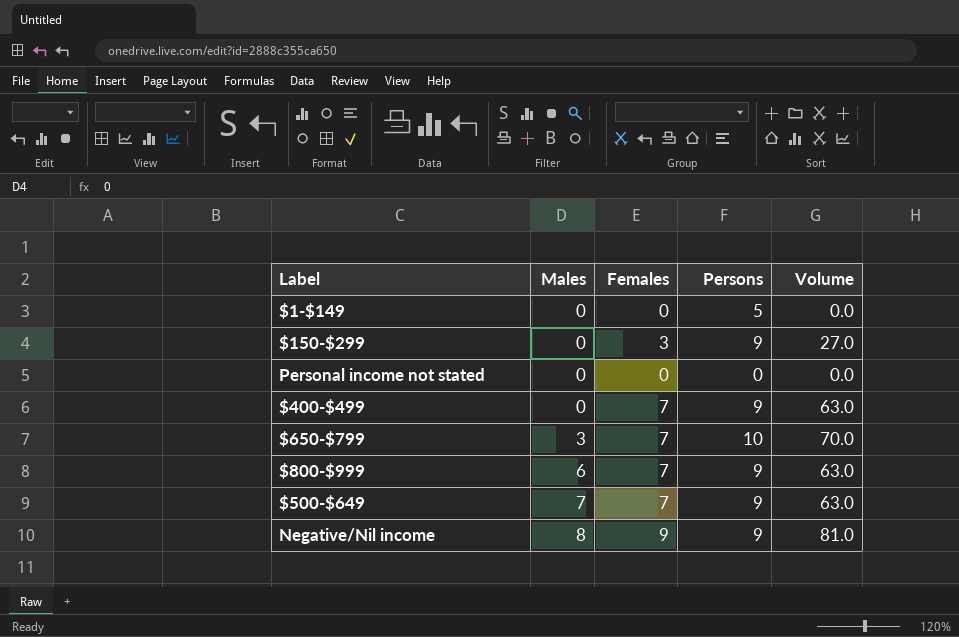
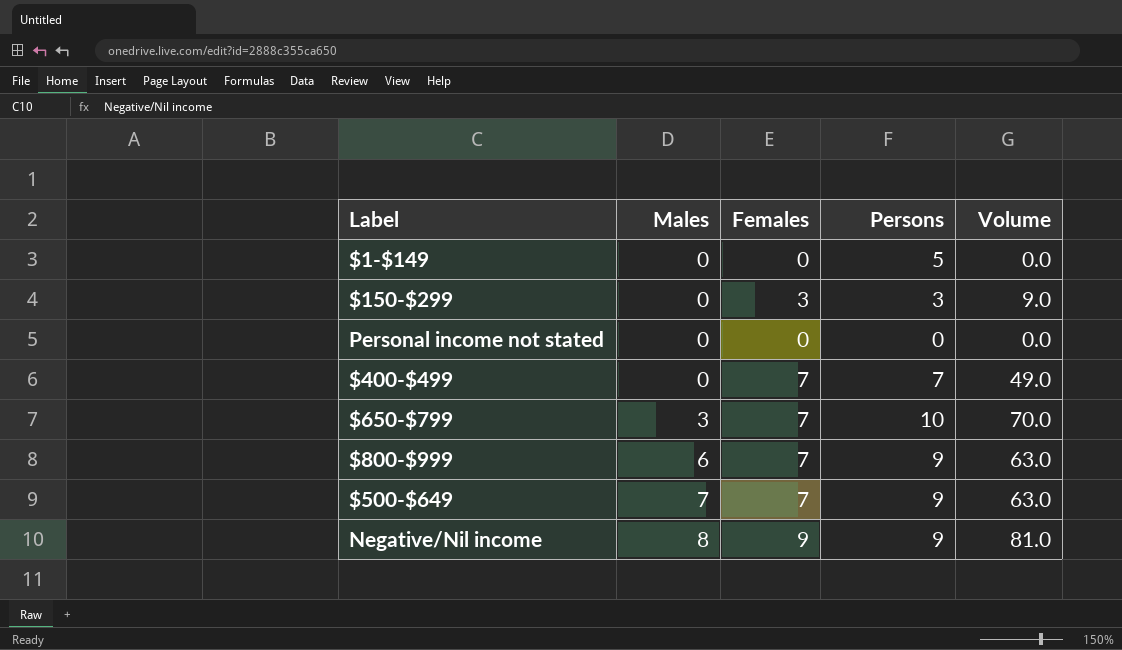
$150-$299 | Persons: 9 -> 3
$150-$299 | Volume: 27.0 -> 9.0
$400-$499 | Persons: 9 -> 7
$400-$499 | Volume: 63.0 -> 49.0

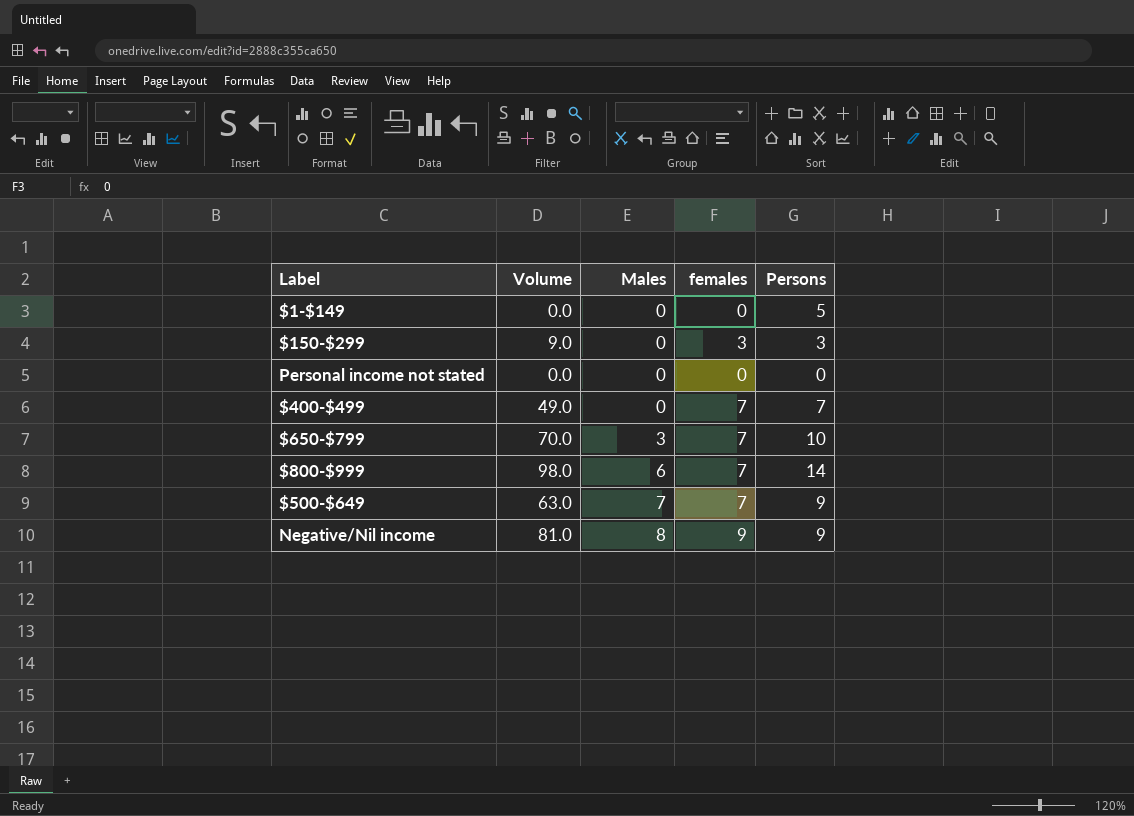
column Volume | position: 5 -> 2
column name: Females -> females
$800-$999 | Volume: 63.0 -> 98.0
$800-$999 | Persons: 9 -> 14

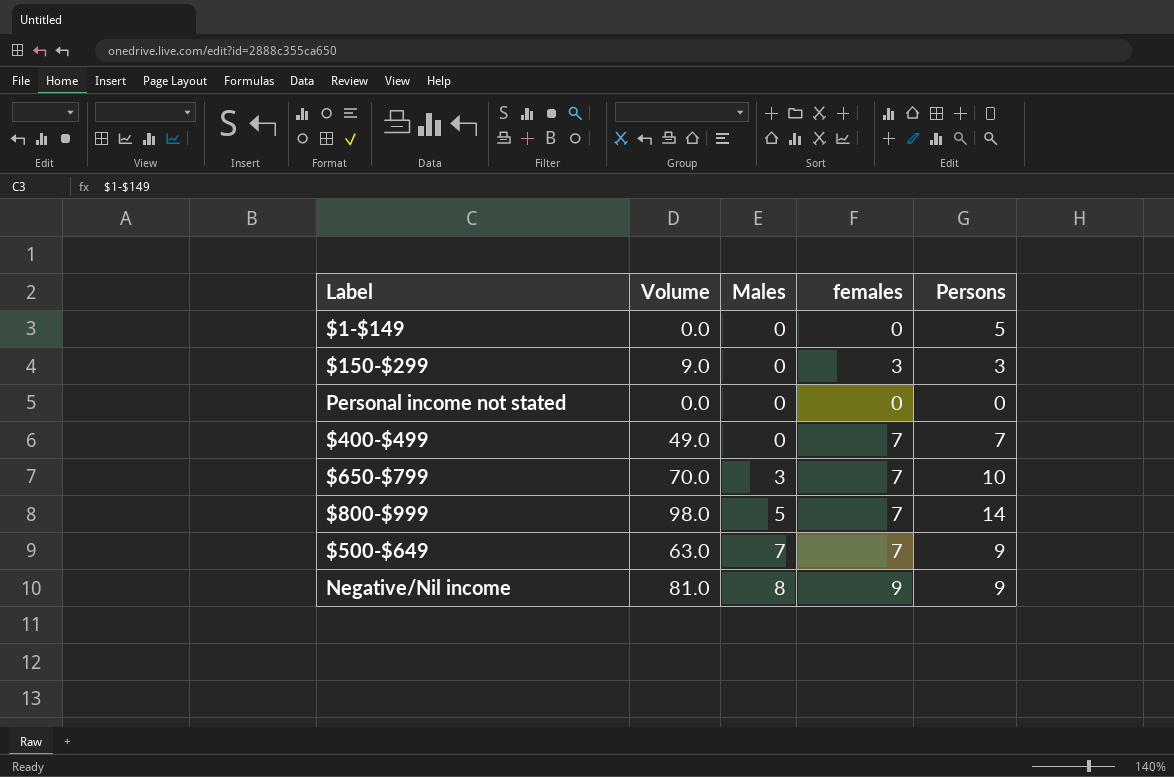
$800-$999 | Males: 6 -> 5

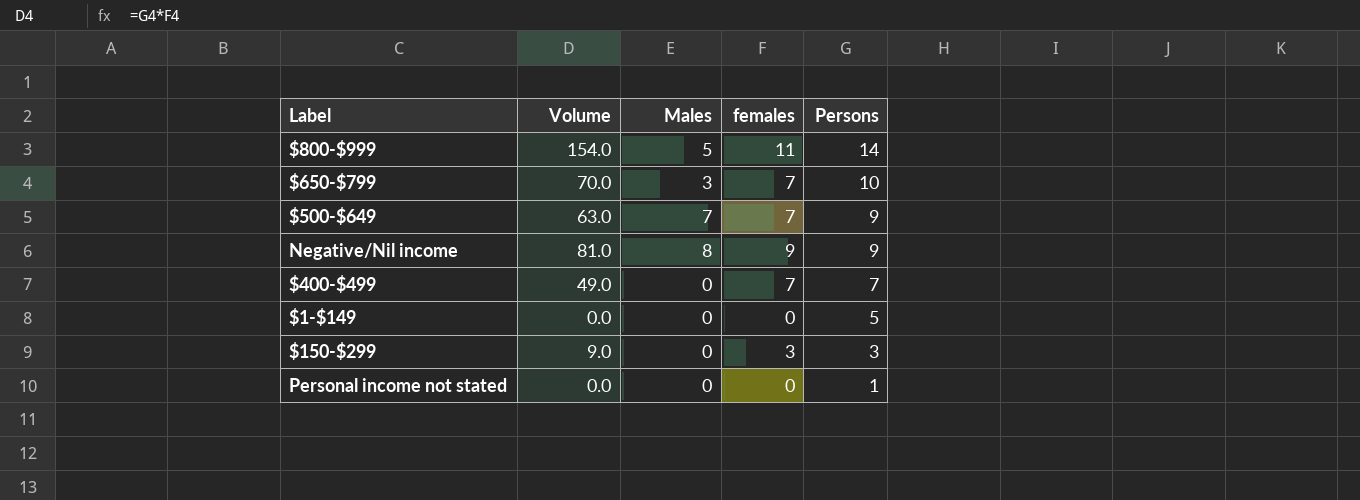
row order: Males ascending -> Persons descending
$800-$999 | Volume: 98.0 -> 154.0
$800-$999 | females: 7 -> 11
Personal income not stated | Persons: 0 -> 1

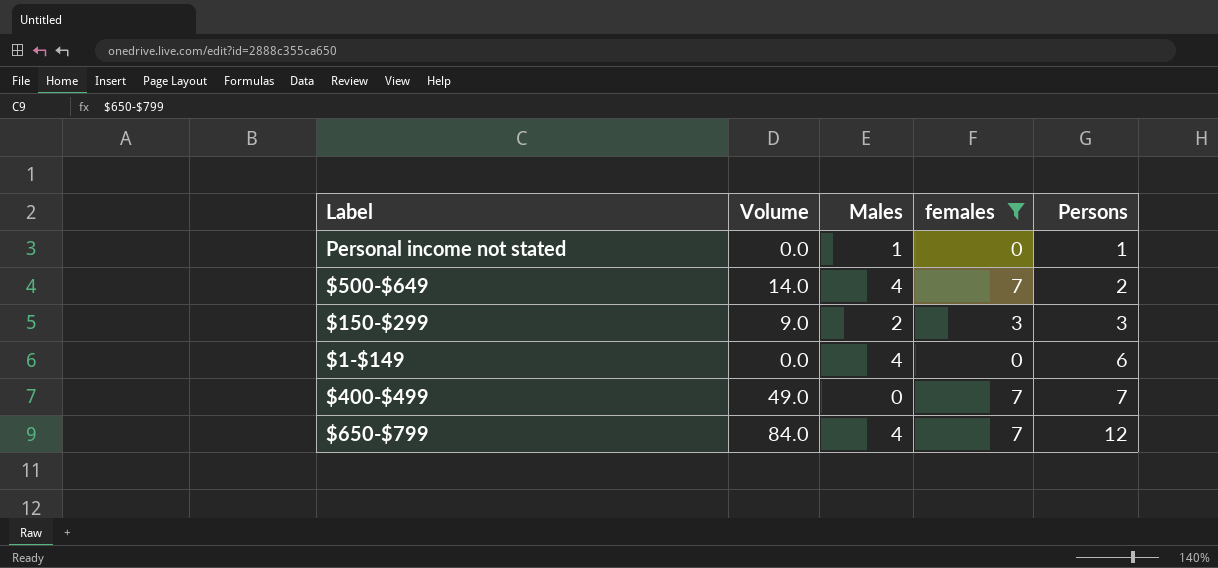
filter: none -> females <= 7
row order: Persons descending -> Persons ascending
Personal income not stated | Males: 0 -> 1
$500-$649 | Volume: 63.0 -> 14.0
$500-$649 | Males: 7 -> 4
$500-$649 | Persons: 9 -> 2
$150-$299 | Males: 0 -> 2
$1-$149 | Males: 0 -> 4
$1-$149 | Persons: 5 -> 6
$650-$799 | Volume: 70.0 -> 84.0
$650-$799 | Males: 3 -> 4
$650-$799 | Persons: 10 -> 12

